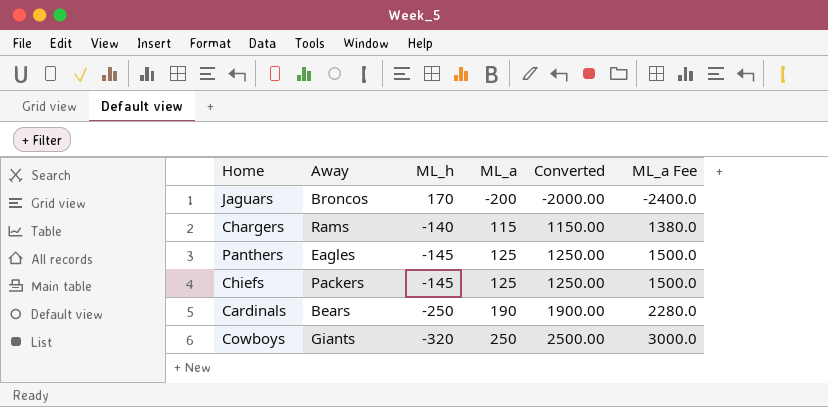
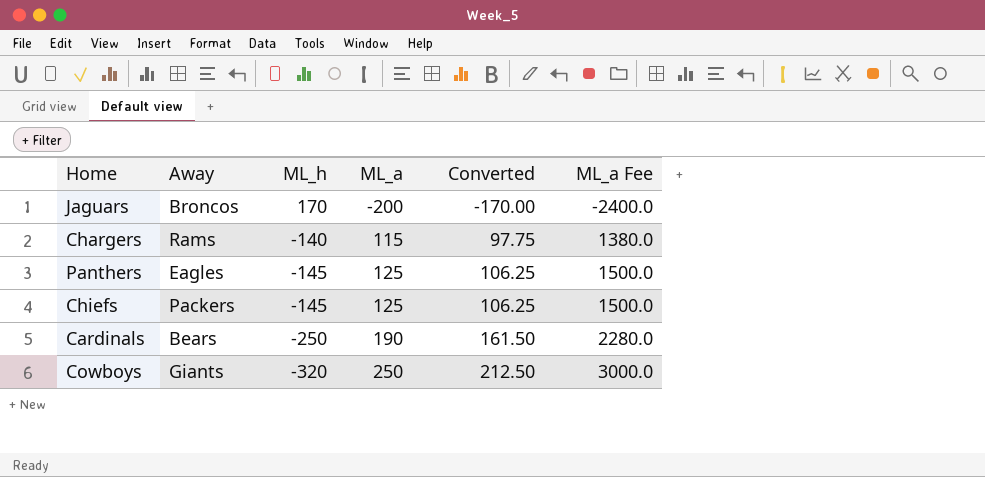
column Converted | formula: [ML_a] * 10 -> [ML_a] * 0.85

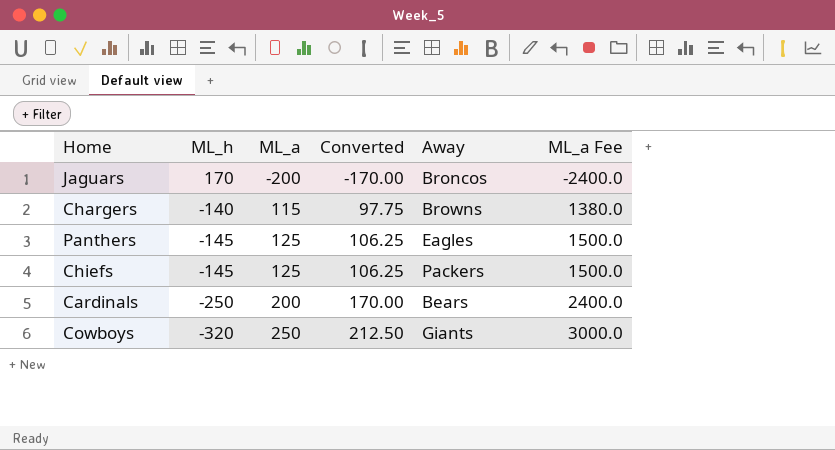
column Away | position: 2 -> 5
Chargers | Away: Rams -> Browns
Cardinals | ML_a: 190 -> 200
Cardinals | Converted: 161.50 -> 170.00
Cardinals | ML_a Fee: 2280.0 -> 2400.0

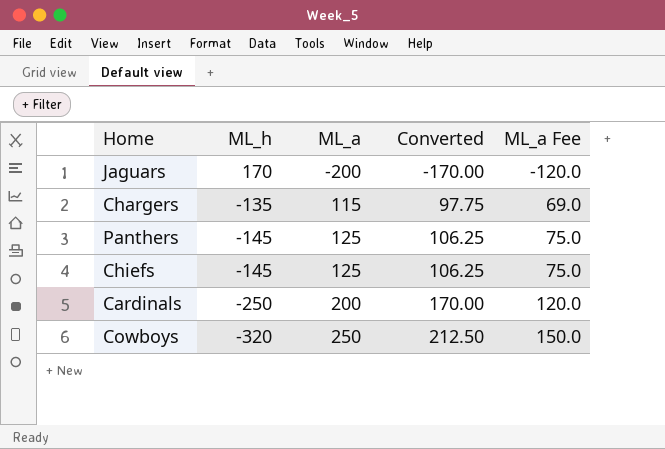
column Away | position: 5 -> none
column ML_a Fee | formula: [ML_a] * 12 -> [ML_a] * 0.6
Chargers | ML_h: -140 -> -135

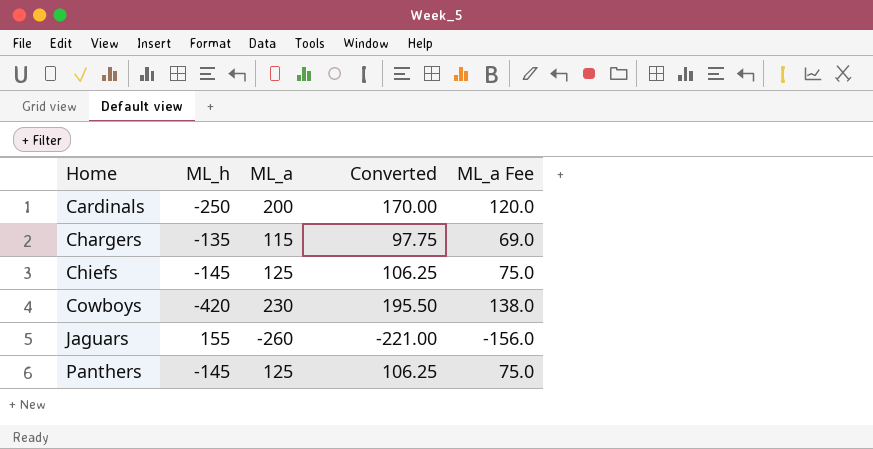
row order: ML_h descending -> Home ascending
Cowboys | ML_h: -320 -> -420
Cowboys | ML_a: 250 -> 230
Cowboys | Converted: 212.50 -> 195.50
Cowboys | ML_a Fee: 150.0 -> 138.0
Jaguars | ML_h: 170 -> 155
Jaguars | ML_a: -200 -> -260
Jaguars | Converted: -170.00 -> -221.00
Jaguars | ML_a Fee: -120.0 -> -156.0

